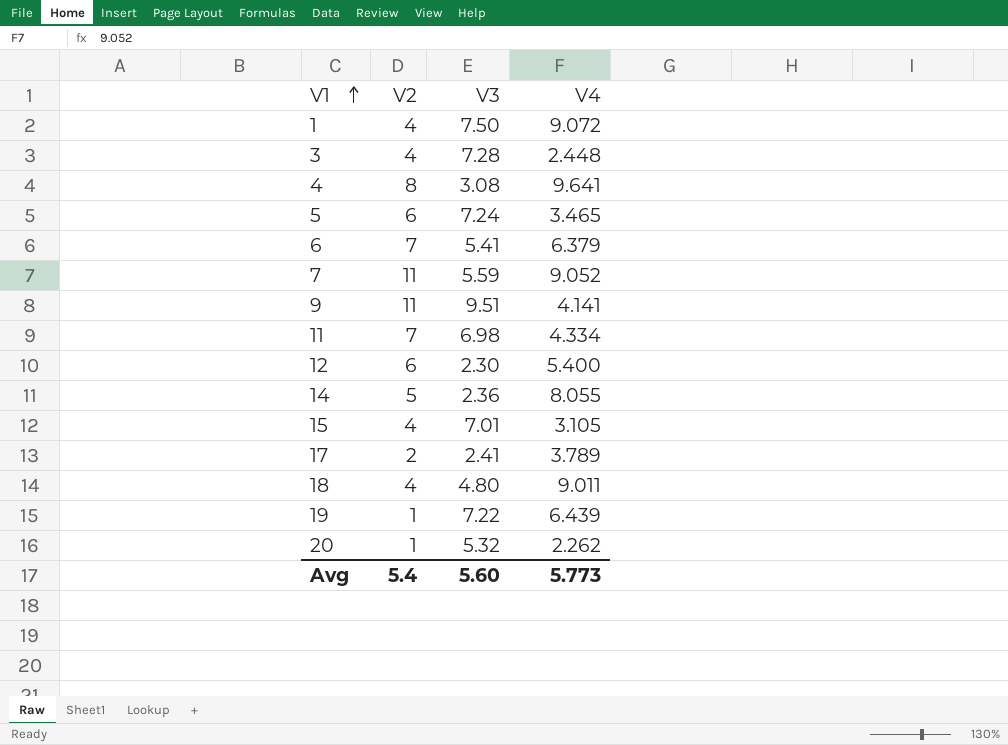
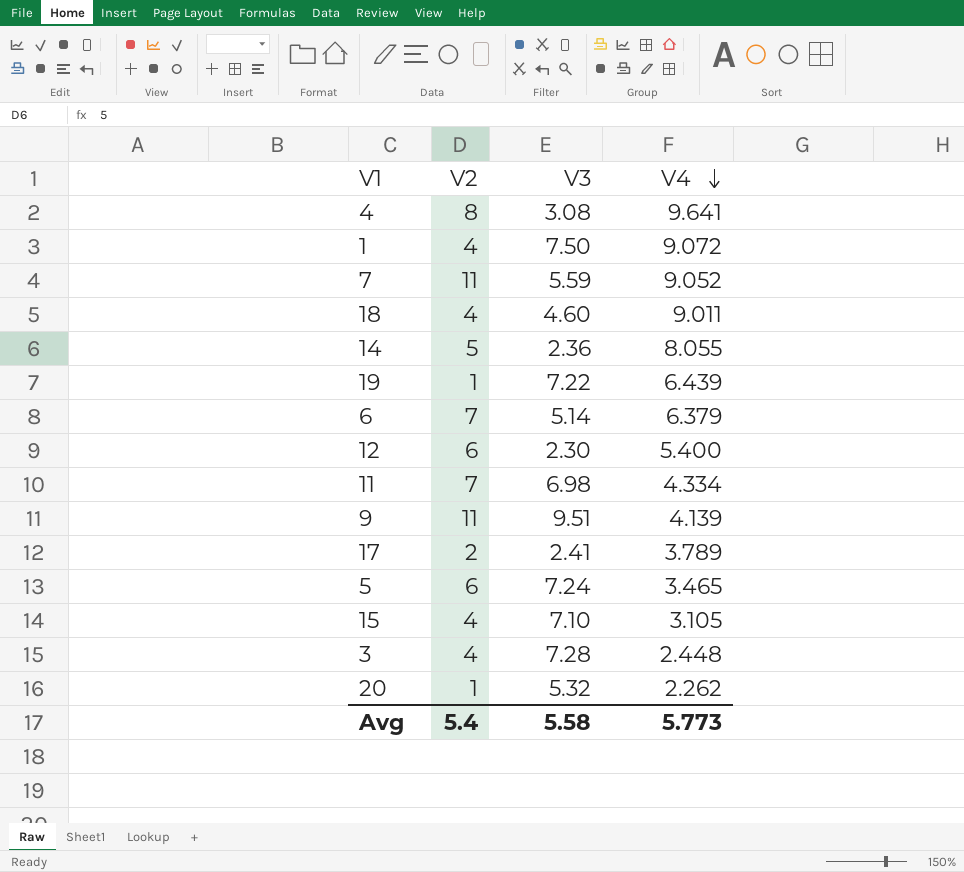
row order: V1 ascending -> V4 descending
18 | V3: 4.80 -> 4.60
6 | V3: 5.41 -> 5.14
9 | V4: 4.141 -> 4.139
15 | V3: 7.01 -> 7.10
Avg | V3: 5.60 -> 5.58

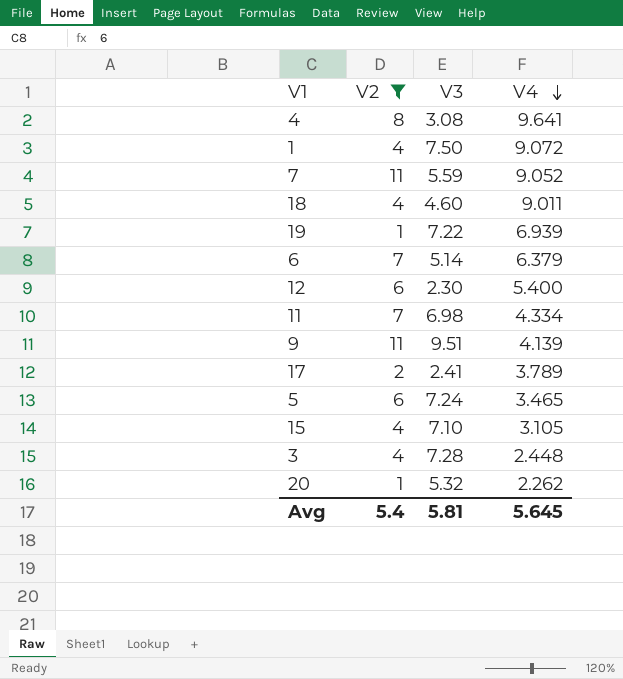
filter: none -> V2 != 5
19 | V4: 6.439 -> 6.939
Avg | V3: 5.58 -> 5.81
Avg | V4: 5.773 -> 5.645

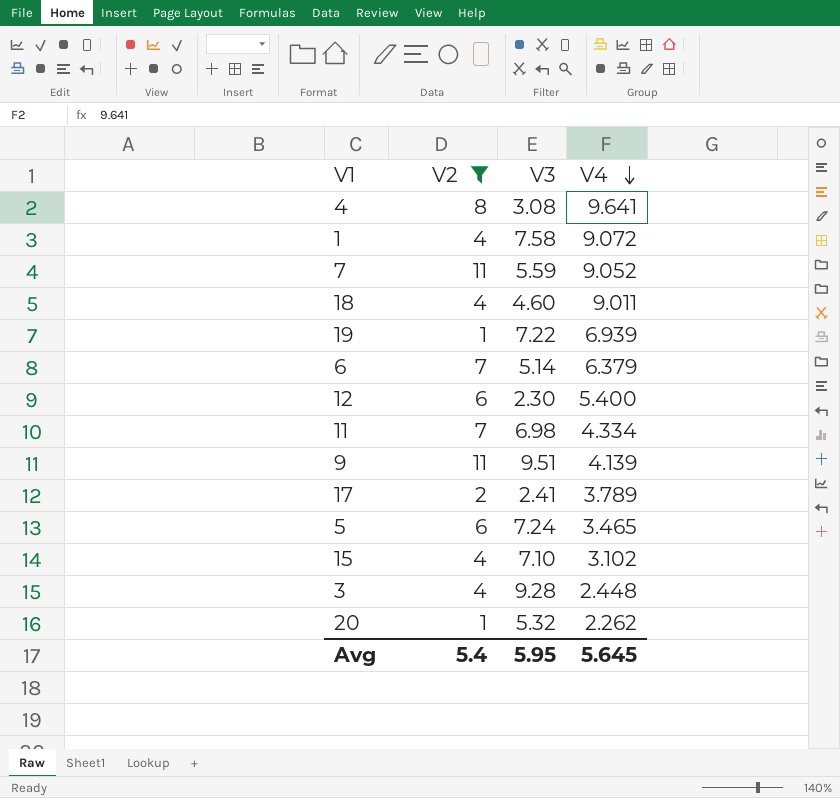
1 | V3: 7.50 -> 7.58
15 | V4: 3.105 -> 3.102
3 | V3: 7.28 -> 9.28
Avg | V3: 5.81 -> 5.95

